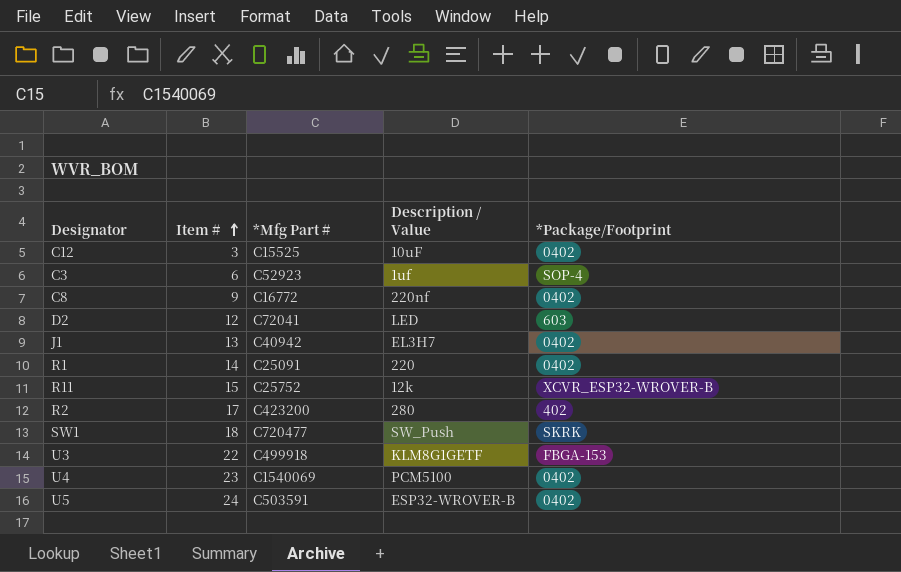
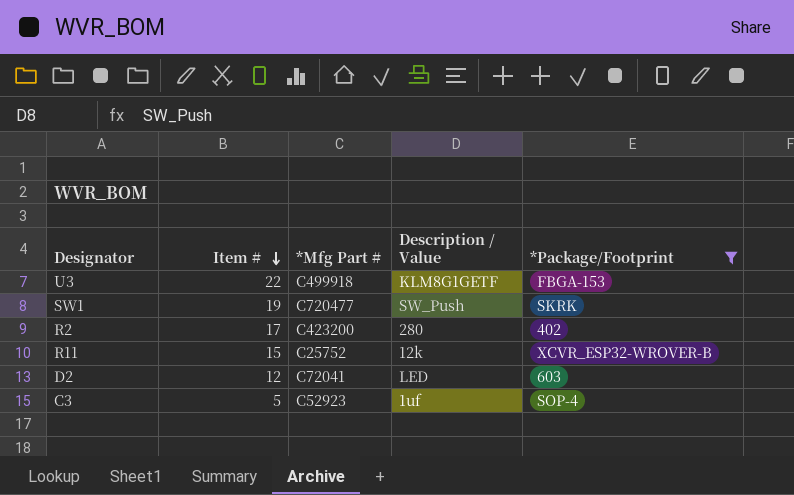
filter: none -> *Package/Footprint != 0402
row order: Item # ascending -> Item # descending
SW1 | Item #: 18 -> 19
C3 | Item #: 6 -> 5

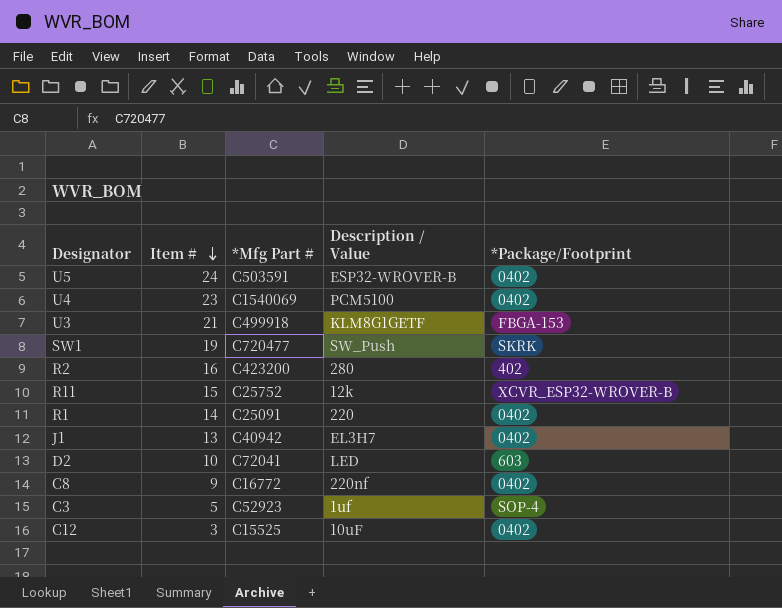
filter: *Package/Footprint != 0402 -> none
U3 | Item #: 22 -> 21
R2 | Item #: 17 -> 16
D2 | Item #: 12 -> 10

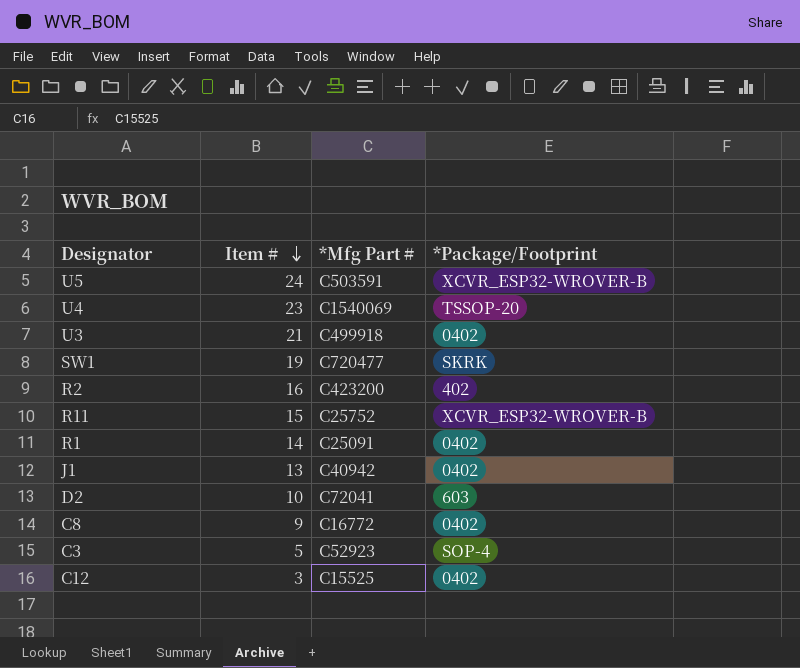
column Description / Value | position: 4 -> none
U5 | *Package/Footprint: 0402 -> XCVR_ESP32-WROVER-B
U4 | *Package/Footprint: 0402 -> TSSOP-20
U3 | *Package/Footprint: FBGA-153 -> 0402

